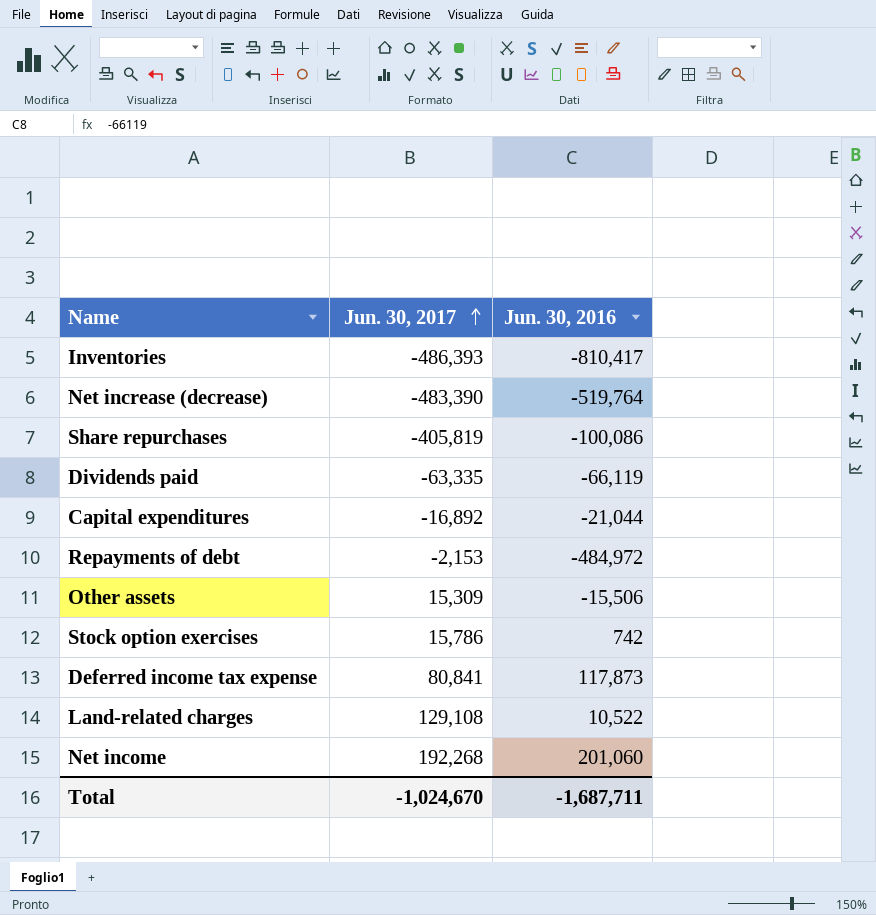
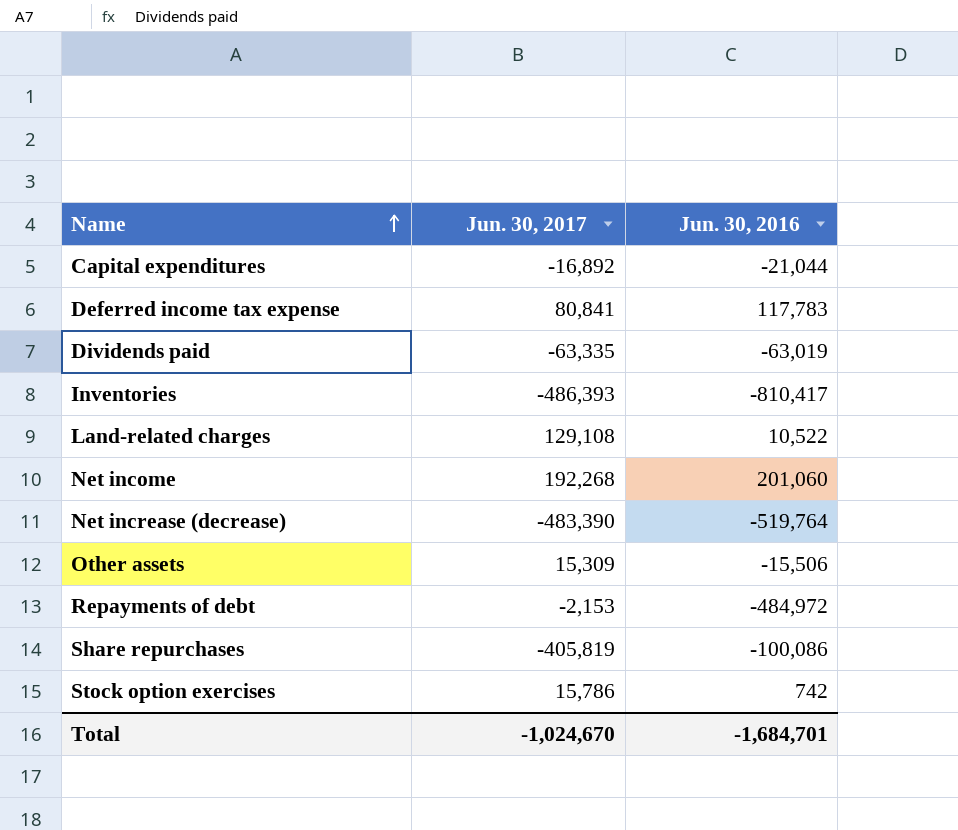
row order: Jun. 30, 2017 ascending -> Name ascending
Deferred income tax expense | Jun. 30, 2016: 117,873 -> 117,783
Dividends paid | Jun. 30, 2016: -66,119 -> -63,019
Total | Jun. 30, 2016: -1,687,711 -> -1,684,701

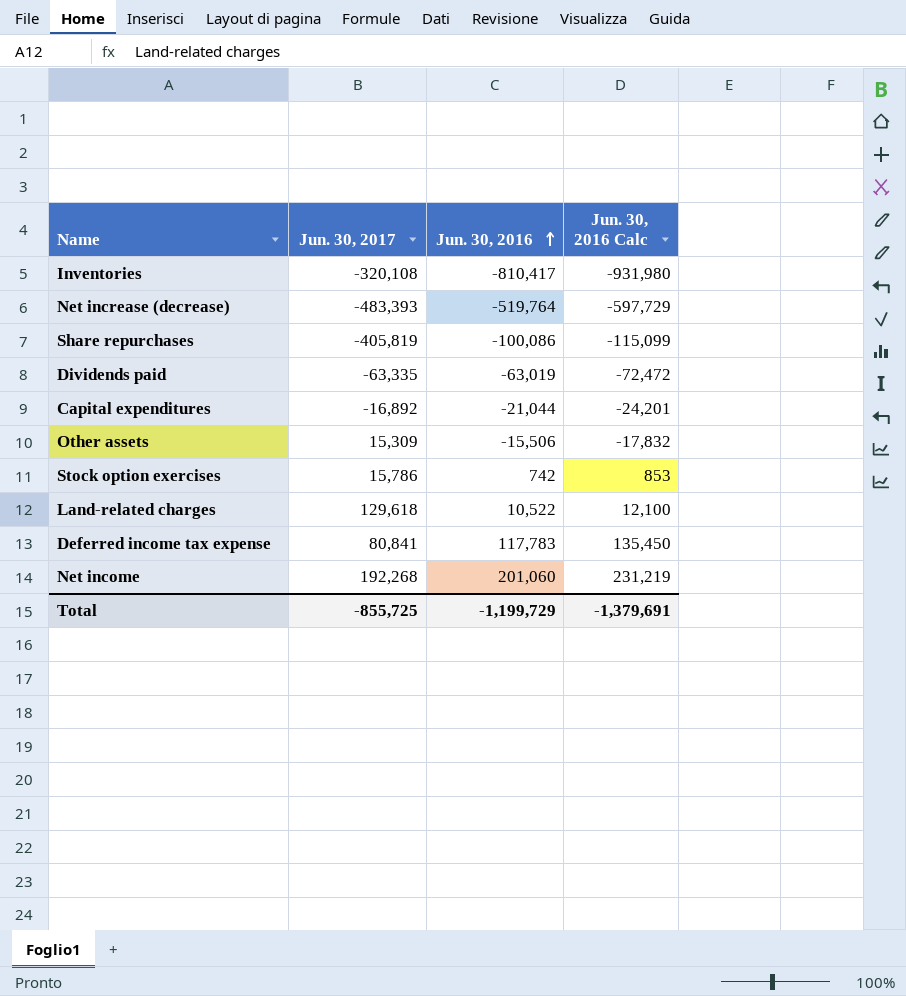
row order: Name ascending -> Jun. 30, 2016 ascending
column Jun. 30, 2016 Calc | formula: none -> [Jun. 30, 2016] * 1.15
row Repayments of debt: -2,153 | -484,972 -> none
Inventories | Jun. 30, 2017: -486,393 -> -320,108
Net increase (decrease) | Jun. 30, 2017: -483,390 -> -483,393
Land-related charges | Jun. 30, 2017: 129,108 -> 129,618
Total | Jun. 30, 2017: -1,024,670 -> -855,725
Total | Jun. 30, 2016: -1,684,701 -> -1,199,729

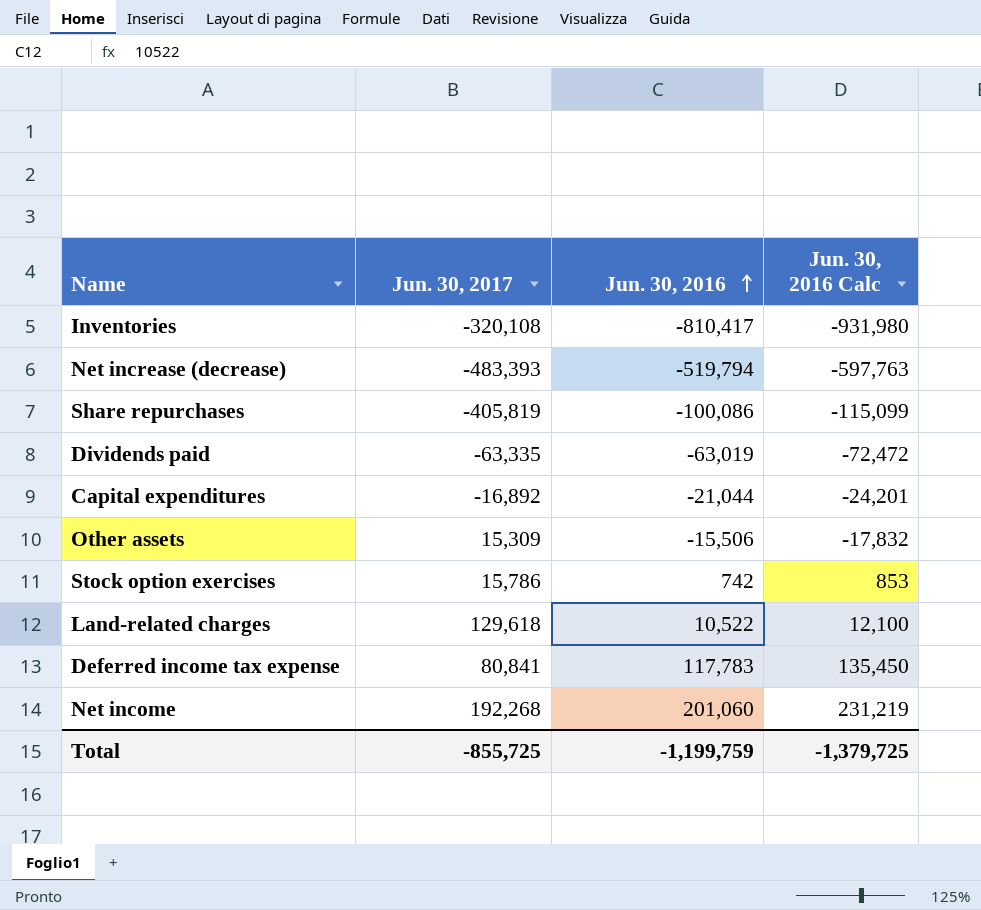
Net increase (decrease) | Jun. 30, 2016: -519,764 -> -519,794
Net increase (decrease) | Jun. 30, 2016 Calc: -597,729 -> -597,763
Total | Jun. 30, 2016: -1,199,729 -> -1,199,759
Total | Jun. 30, 2016 Calc: -1,379,691 -> -1,379,725

